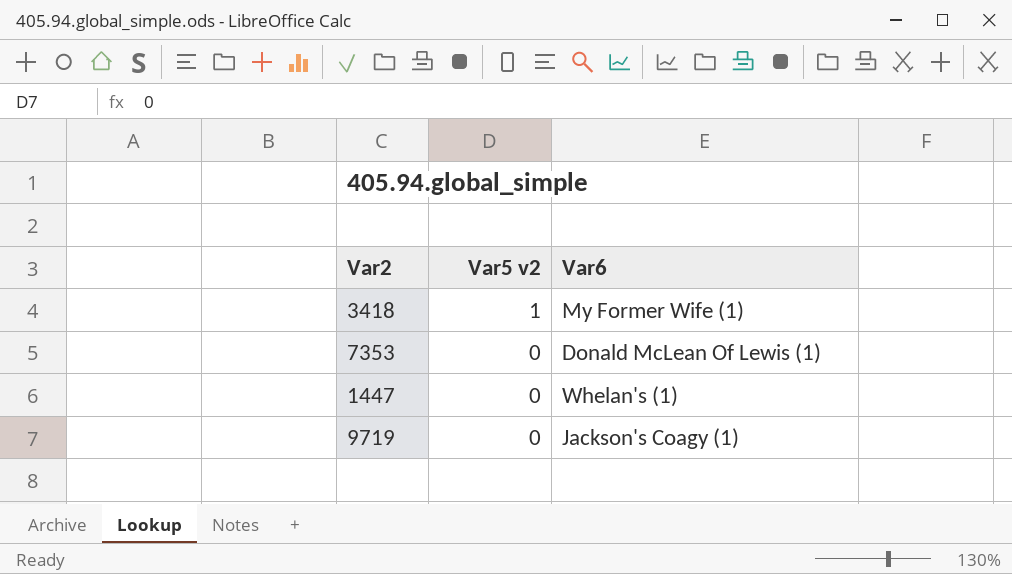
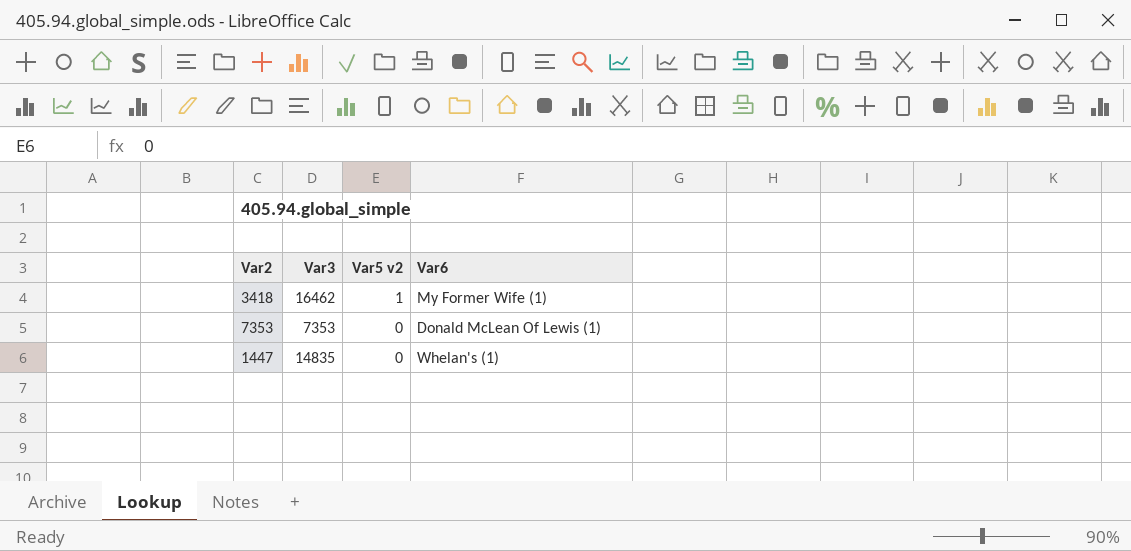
column Var3 | position: none -> 2
row 9719: 0 | Jackson's Coagy (1) -> none

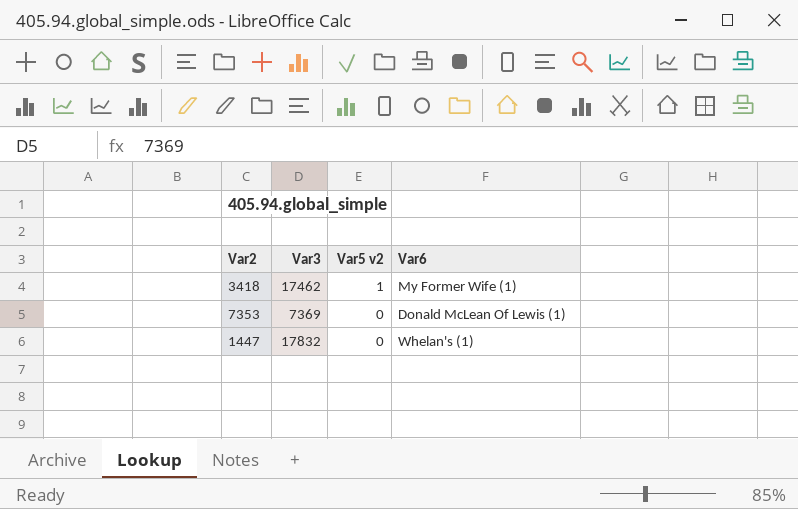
3418 | Var3: 16462 -> 17462
7353 | Var3: 7353 -> 7369
1447 | Var3: 14835 -> 17832

